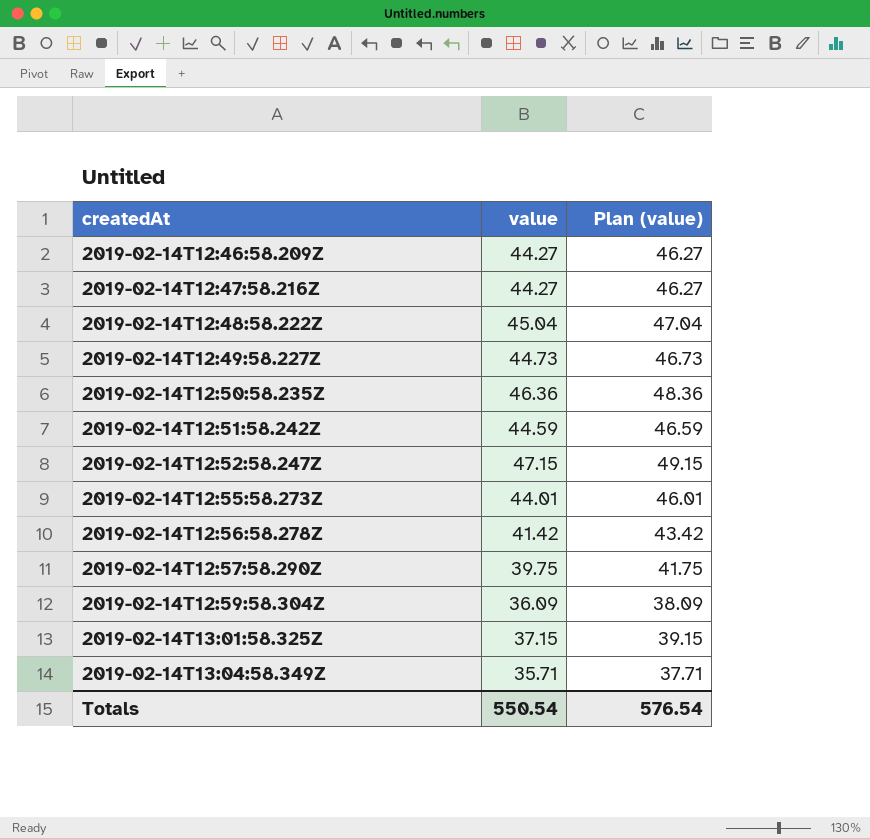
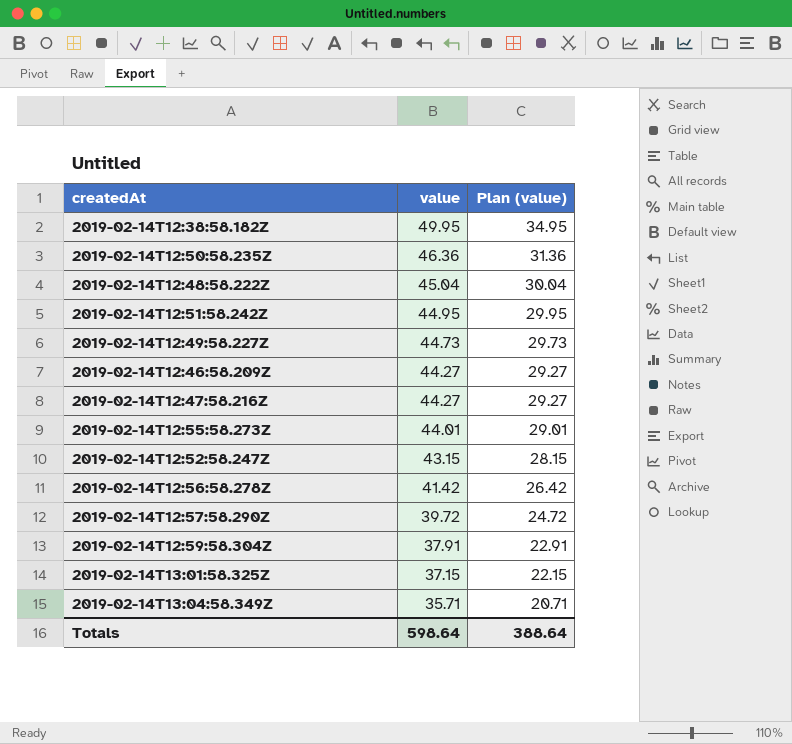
row order: createdAt ascending -> value descending
column Plan (value) | formula: [value] + 2 -> [value] - 15
row 2019-02-14T12:38:58.182Z: none -> 49.95 | 34.95
2019-02-14T12:51:58.242Z | value: 44.59 -> 44.95
2019-02-14T12:52:58.247Z | value: 47.15 -> 43.15
2019-02-14T12:57:58.290Z | value: 39.75 -> 39.72
2019-02-14T12:59:58.304Z | value: 36.09 -> 37.91
Totals | value: 550.54 -> 598.64
Totals | Plan (value): 576.54 -> 388.64

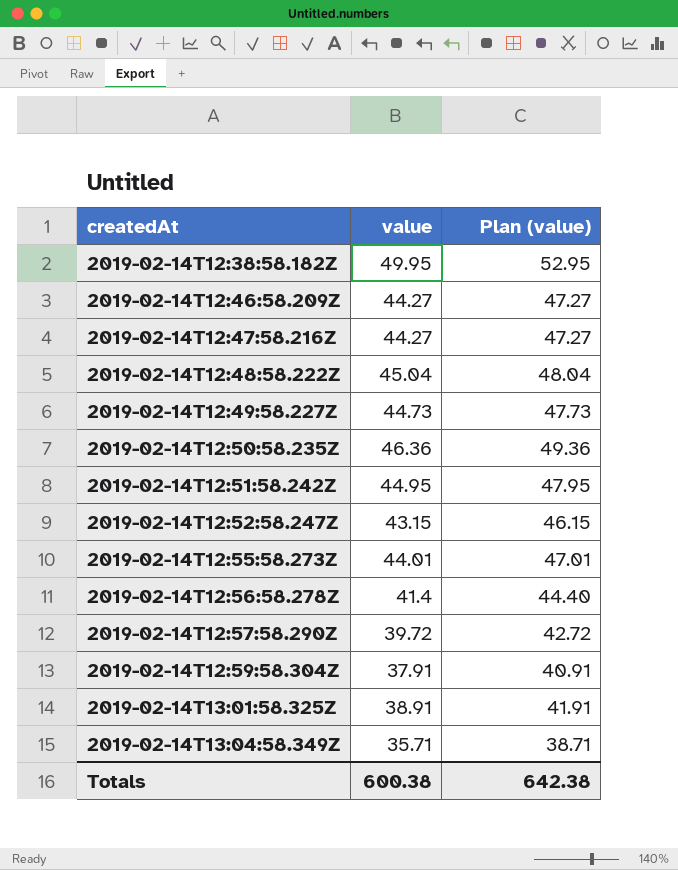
row order: value descending -> createdAt ascending
column Plan (value) | formula: [value] - 15 -> [value] + 3
2019-02-14T12:56:58.278Z | value: 41.42 -> 41.4
2019-02-14T13:01:58.325Z | value: 37.15 -> 38.91
Totals | value: 598.64 -> 600.38
Totals | Plan (value): 388.64 -> 642.38

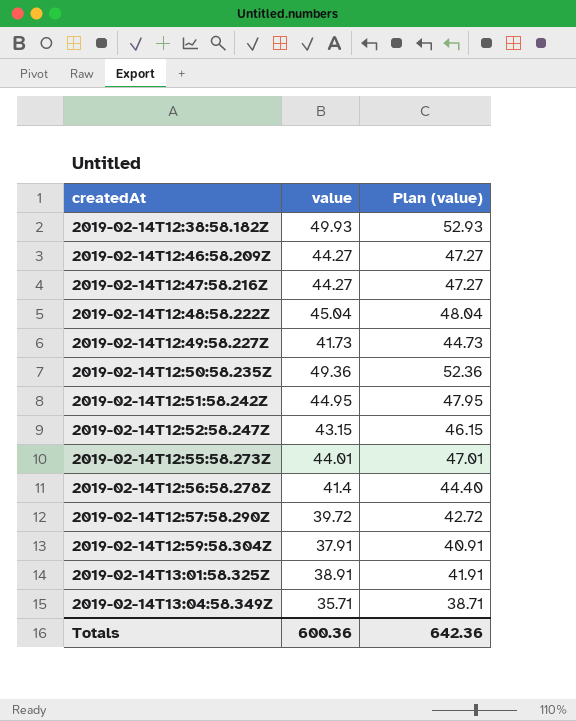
2019-02-14T12:38:58.182Z | value: 49.95 -> 49.93
2019-02-14T12:38:58.182Z | Plan (value): 52.95 -> 52.93
2019-02-14T12:49:58.227Z | value: 44.73 -> 41.73
2019-02-14T12:49:58.227Z | Plan (value): 47.73 -> 44.73
2019-02-14T12:50:58.235Z | value: 46.36 -> 49.36
2019-02-14T12:50:58.235Z | Plan (value): 49.36 -> 52.36
Totals | value: 600.38 -> 600.36
Totals | Plan (value): 642.38 -> 642.36

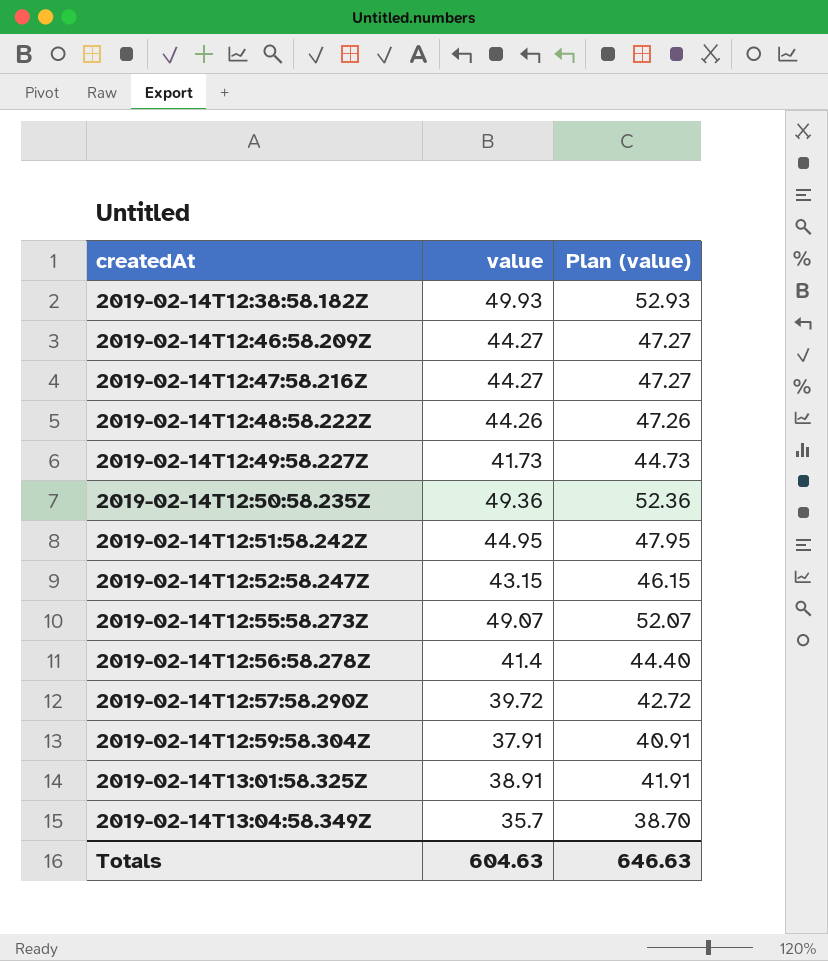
2019-02-14T12:48:58.222Z | value: 45.04 -> 44.26
2019-02-14T12:48:58.222Z | Plan (value): 48.04 -> 47.26
2019-02-14T12:55:58.273Z | value: 44.01 -> 49.07
2019-02-14T12:55:58.273Z | Plan (value): 47.01 -> 52.07
2019-02-14T13:04:58.349Z | value: 35.71 -> 35.7
2019-02-14T13:04:58.349Z | Plan (value): 38.71 -> 38.70
Totals | value: 600.36 -> 604.63
Totals | Plan (value): 642.36 -> 646.63

